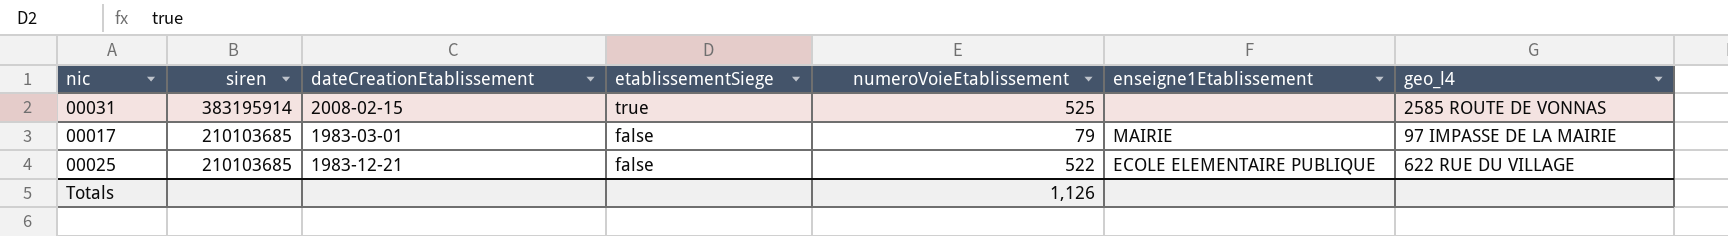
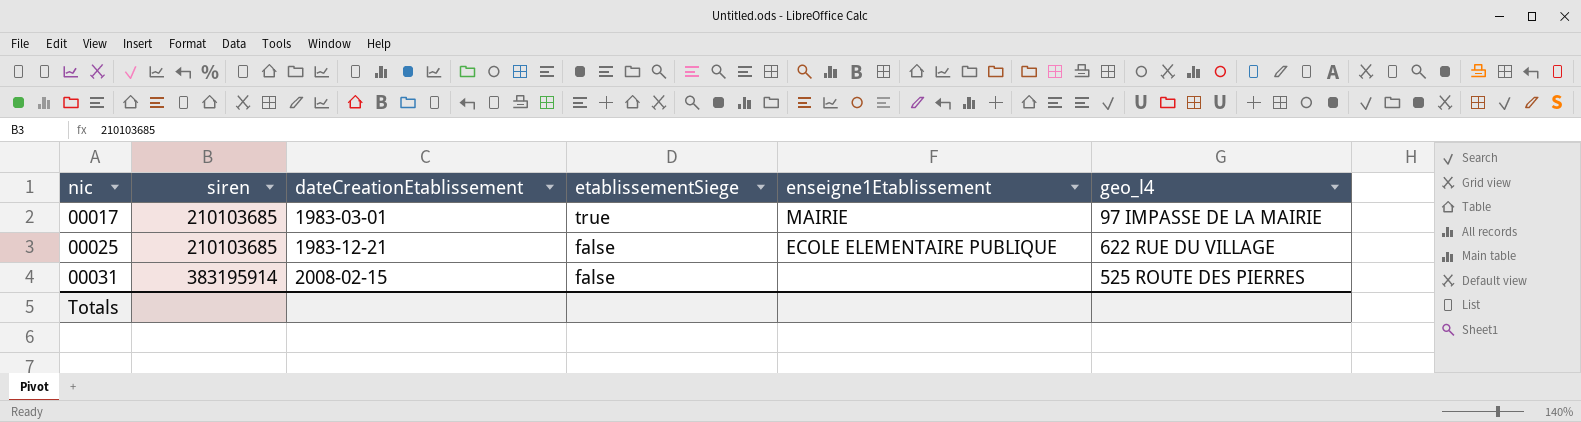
row order: siren descending -> nic ascending
column numeroVoieEtablissement | position: 5 -> none
00017 | etablissementSiege: false -> true
00031 | etablissementSiege: true -> false
00031 | geo_l4: 2585 ROUTE DE VONNAS -> 525 ROUTE DES PIERRES

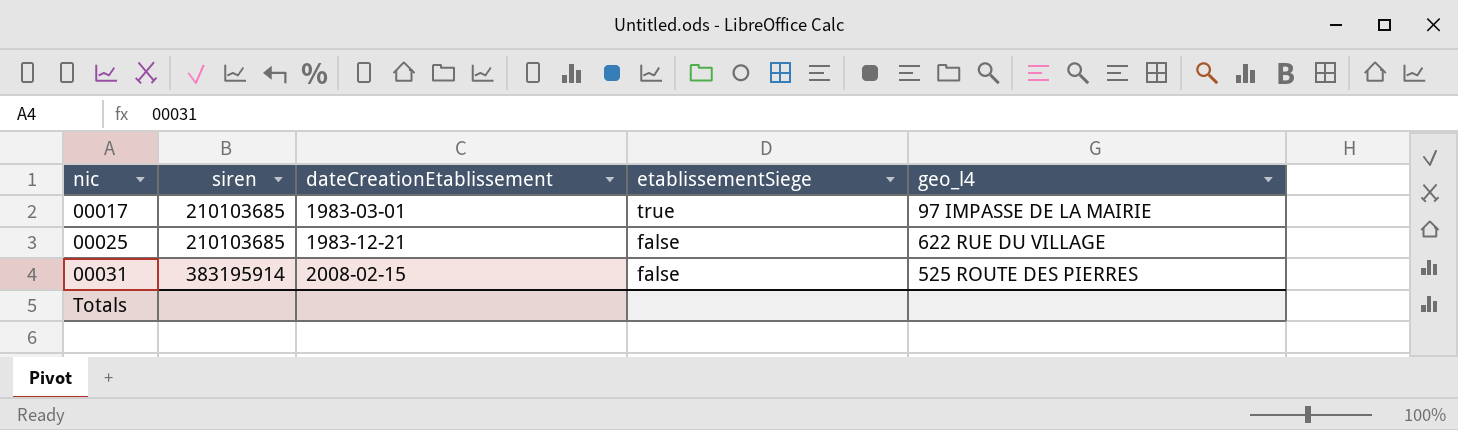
column enseigne1Etablissement | position: 5 -> none

